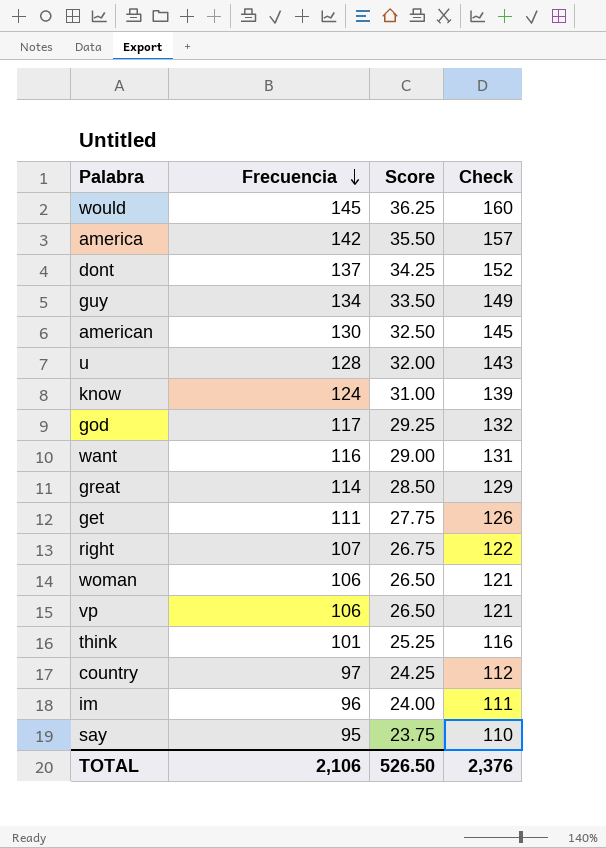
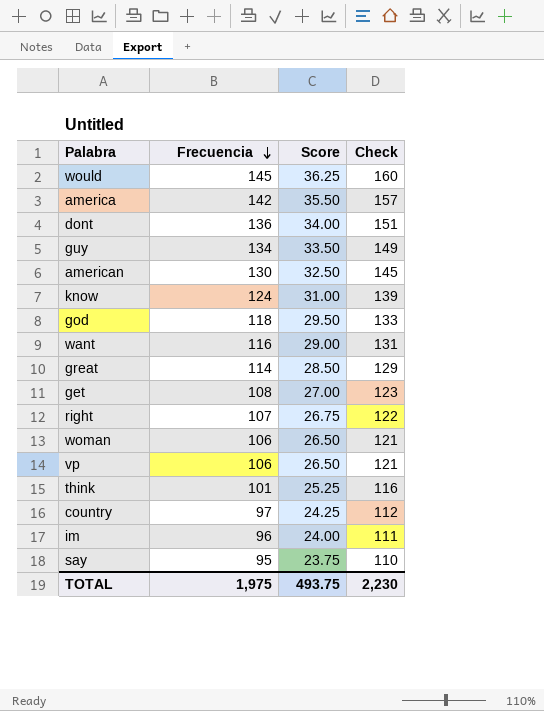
row u: 128 | 32.00 | 143 -> none
dont | Frecuencia: 137 -> 136
dont | Score: 34.25 -> 34.00
dont | Check: 152 -> 151
god | Frecuencia: 117 -> 118
god | Score: 29.25 -> 29.50
god | Check: 132 -> 133
get | Frecuencia: 111 -> 108
get | Score: 27.75 -> 27.00
get | Check: 126 -> 123
TOTAL | Frecuencia: 2,106 -> 1,975
TOTAL | Score: 526.50 -> 493.75
TOTAL | Check: 2,376 -> 2,230

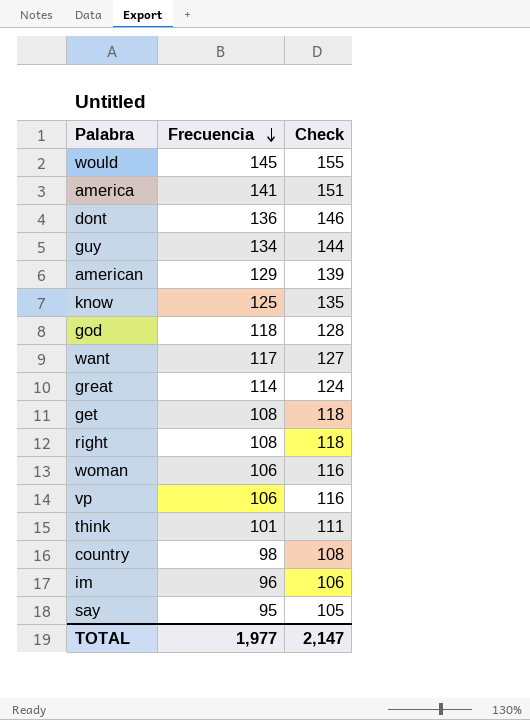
column Score | formula: [Frecuencia] * 0.25 -> none
column Check | formula: [Frecuencia] + 15 -> [Frecuencia] + 10
america | Frecuencia: 142 -> 141
american | Frecuencia: 130 -> 129
know | Frecuencia: 124 -> 125
want | Frecuencia: 116 -> 117
right | Frecuencia: 107 -> 108
country | Frecuencia: 97 -> 98
TOTAL | Frecuencia: 1,975 -> 1,977
TOTAL | Check: 2,230 -> 2,147

